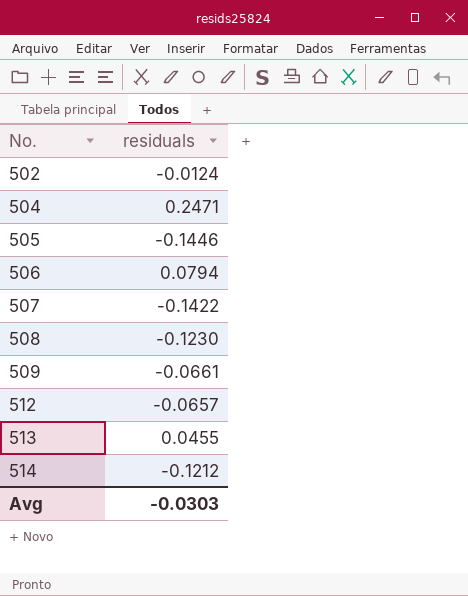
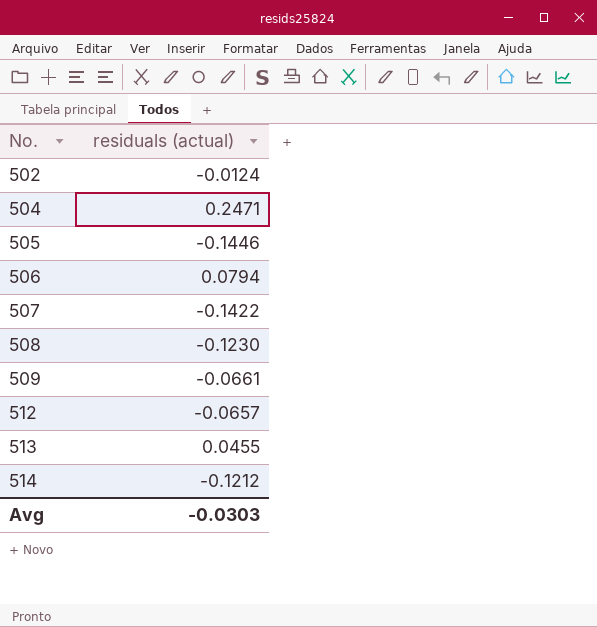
column name: residuals -> residuals (actual)

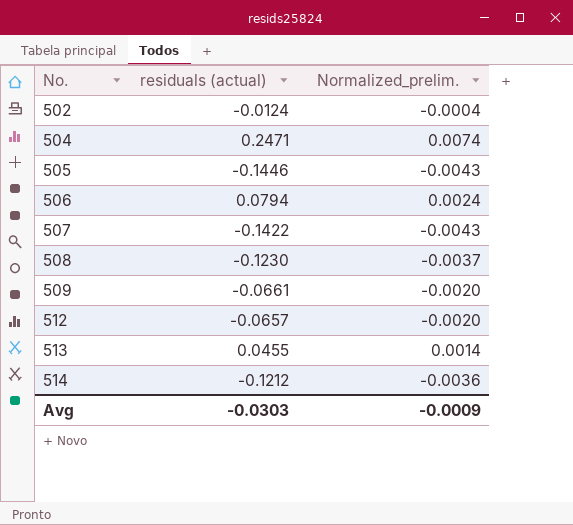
column Normalized_prelim. | formula: none -> [residuals (actual)] * 0.03

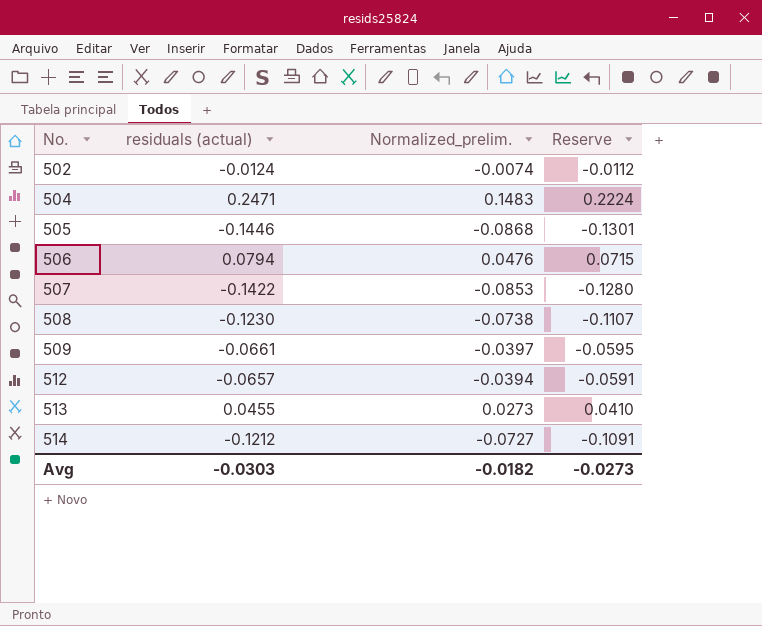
column Normalized_prelim. | formula: [residuals (actual)] * 0.03 -> [residuals (actual)] * 0.6
column Reserve | formula: none -> [residuals (actual)] * 0.9
Avg | Normalized_prelim.: -0.0009 -> -0.0182

